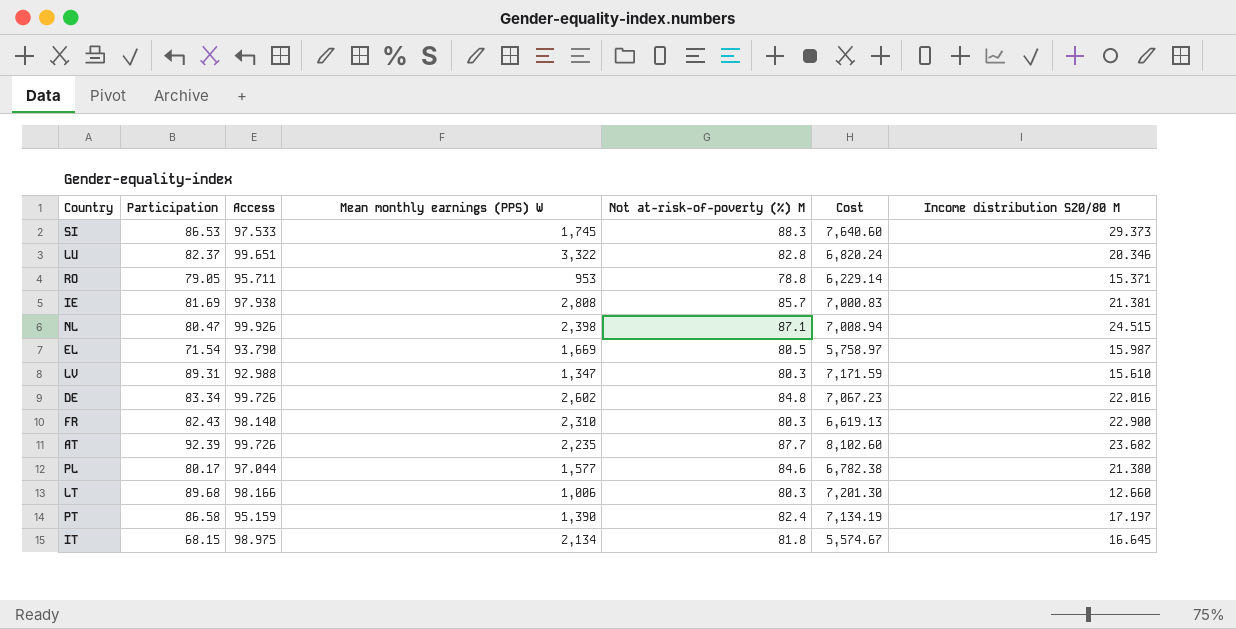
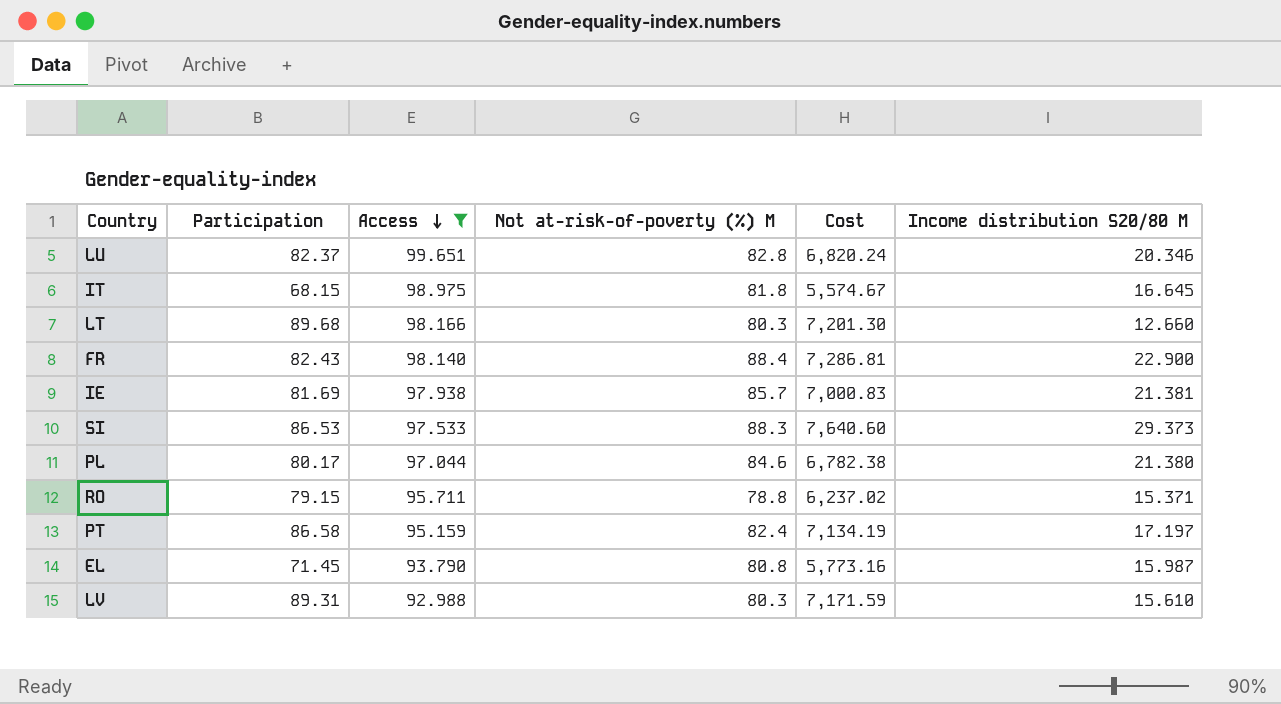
filter: none -> Access <= 99.651
row order: none -> Access descending
column Mean monthly earnings (PPS) W | position: 4 -> none
FR | Not at-risk-of-poverty (%) M: 80.3 -> 88.4
FR | Cost: 6,619.13 -> 7,286.81
RO | Participation: 79.05 -> 79.15
RO | Cost: 6,229.14 -> 6,237.02
EL | Participation: 71.54 -> 71.45
EL | Not at-risk-of-poverty (%) M: 80.5 -> 80.8
EL | Cost: 5,758.97 -> 5,773.16

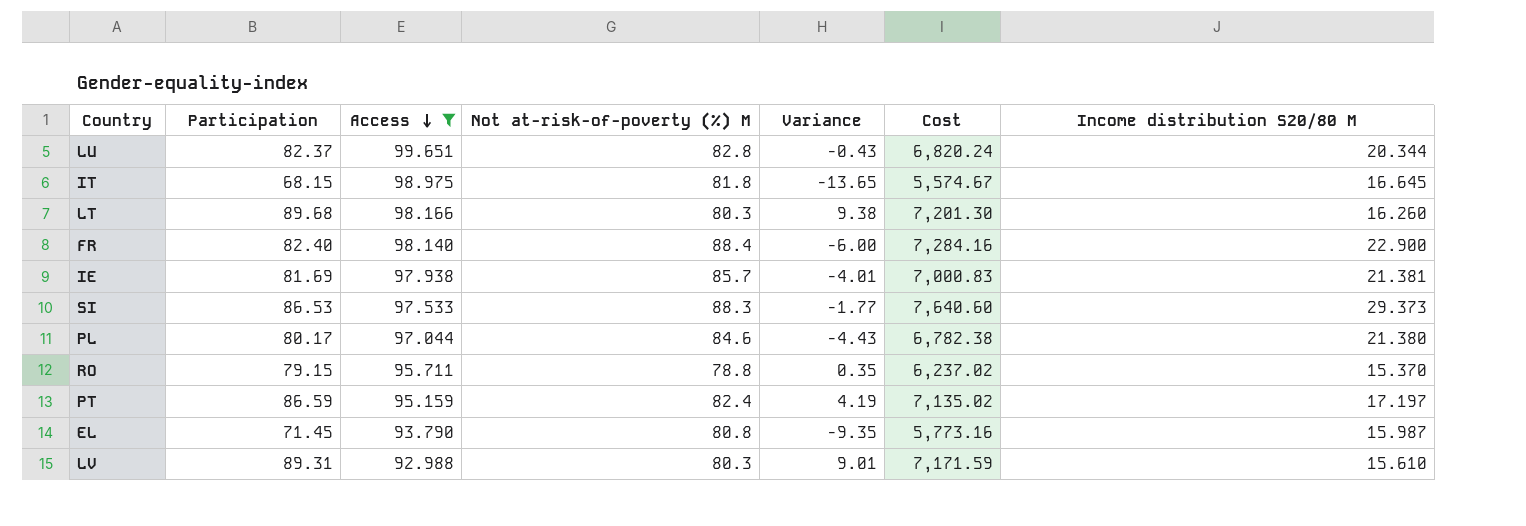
column Variance | formula: none -> [Participation] - [Not at-risk-of-poverty (%) M]
LU | Income distribution S20/80 M: 20.346 -> 20.344
LT | Income distribution S20/80 M: 12.660 -> 16.260
FR | Participation: 82.43 -> 82.40
FR | Cost: 7,286.81 -> 7,284.16
RO | Income distribution S20/80 M: 15.371 -> 15.370
PT | Participation: 86.58 -> 86.59
PT | Cost: 7,134.19 -> 7,135.02

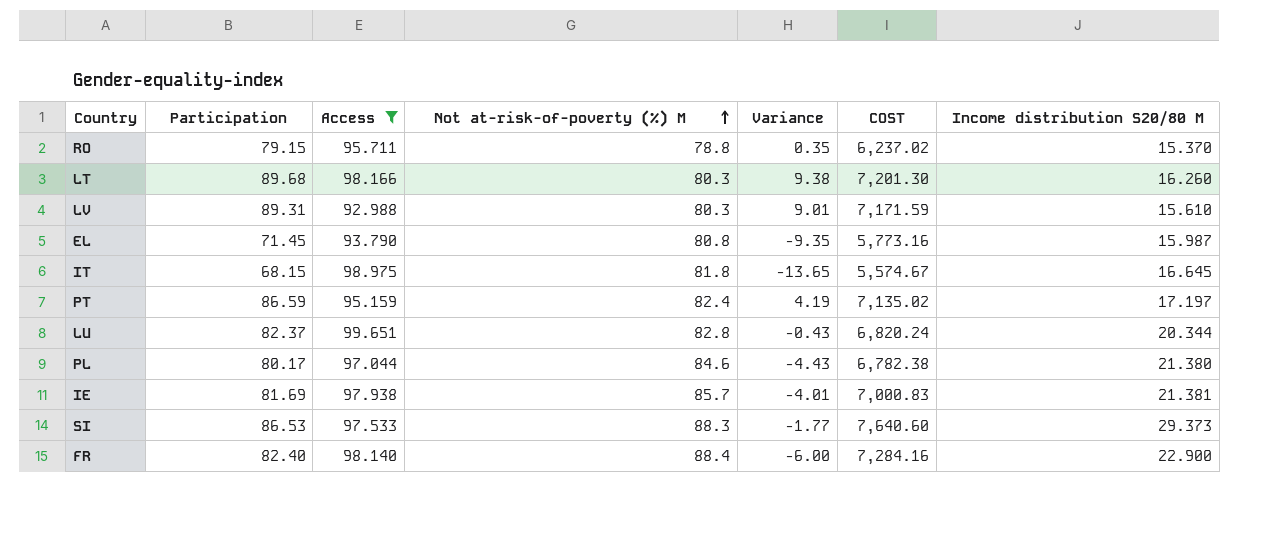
row order: Access descending -> Not at-risk-of-poverty (%) M ascending
column name: Cost -> COST

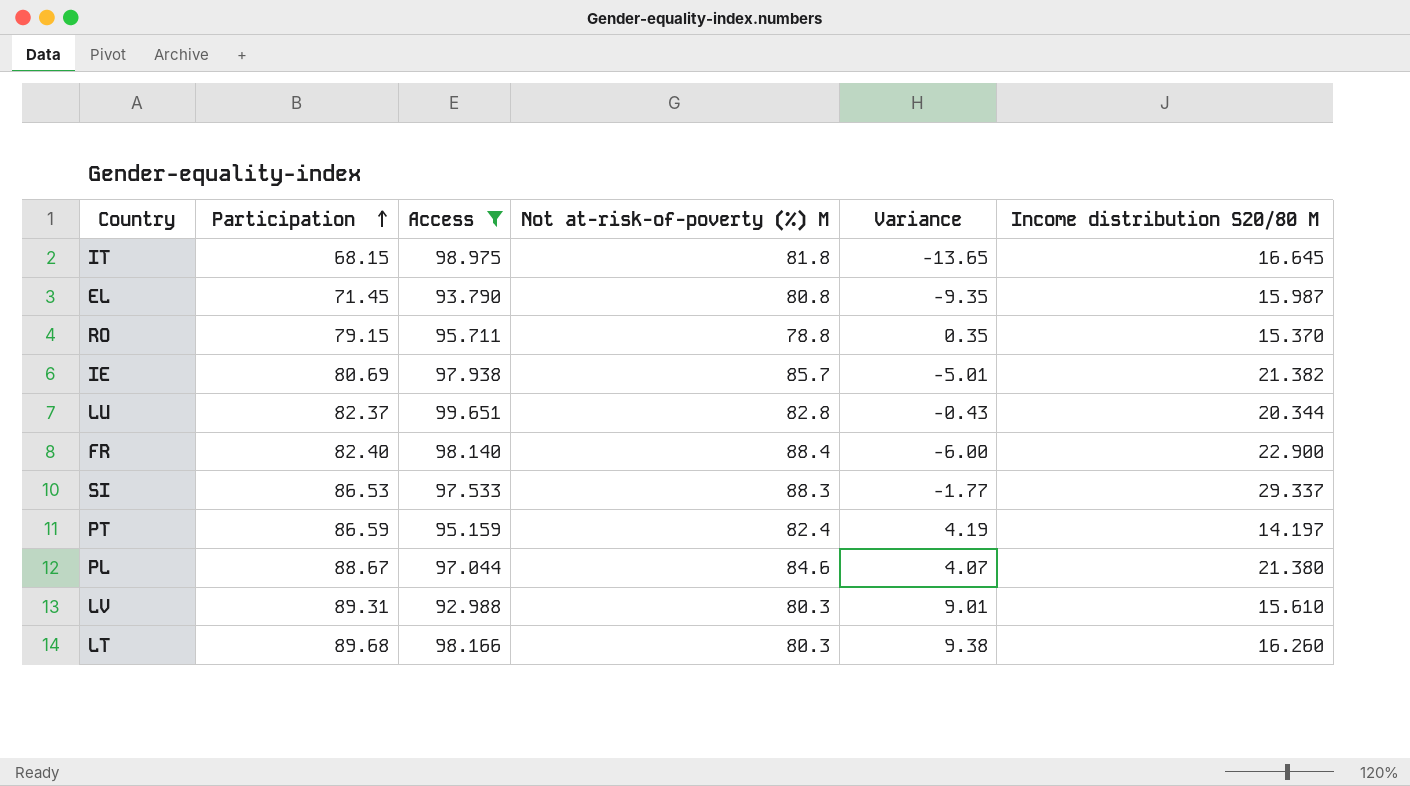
row order: Not at-risk-of-poverty (%) M ascending -> Participation ascending
column COST | formula: [Participation] * [Not at-risk-of-poverty (%) M] -> none
IE | Participation: 81.69 -> 80.69
IE | Variance: -4.01 -> -5.01
IE | Income distribution S20/80 M: 21.381 -> 21.382
SI | Income distribution S20/80 M: 29.373 -> 29.337
PT | Income distribution S20/80 M: 17.197 -> 14.197
PL | Participation: 80.17 -> 88.67
PL | Variance: -4.43 -> 4.07

